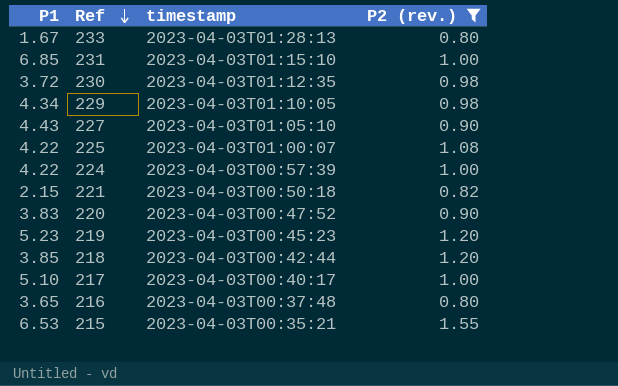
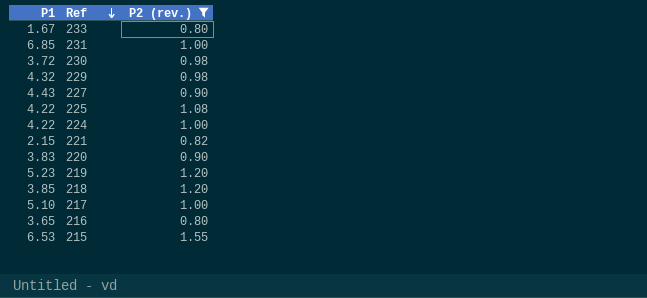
column timestamp | position: 3 -> none
229 | P1: 4.34 -> 4.32

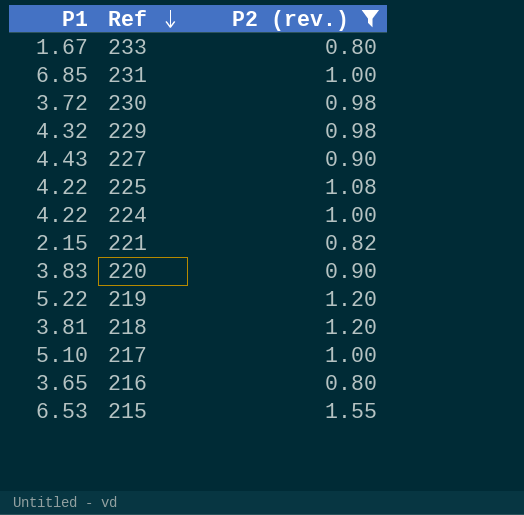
219 | P1: 5.23 -> 5.22
218 | P1: 3.85 -> 3.81

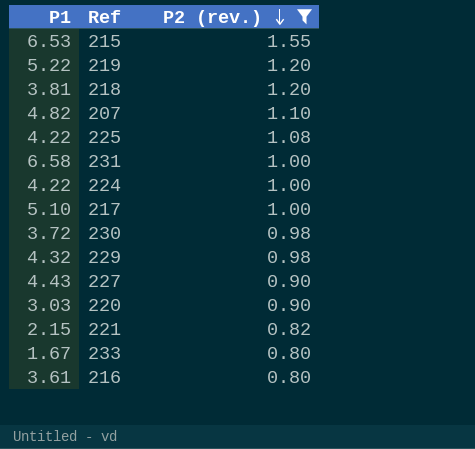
row order: Ref descending -> P2 (rev.) descending
row 207: none -> 4.82 | 1.10
231 | P1: 6.85 -> 6.58
220 | P1: 3.83 -> 3.03
216 | P1: 3.65 -> 3.61

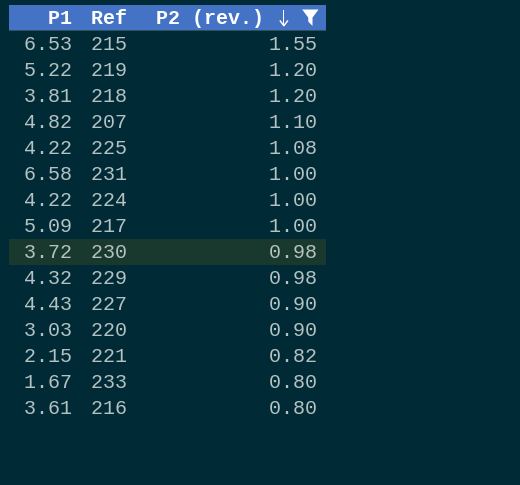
217 | P1: 5.10 -> 5.09

